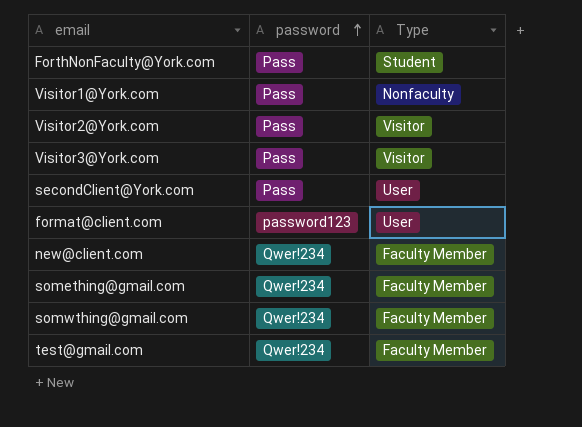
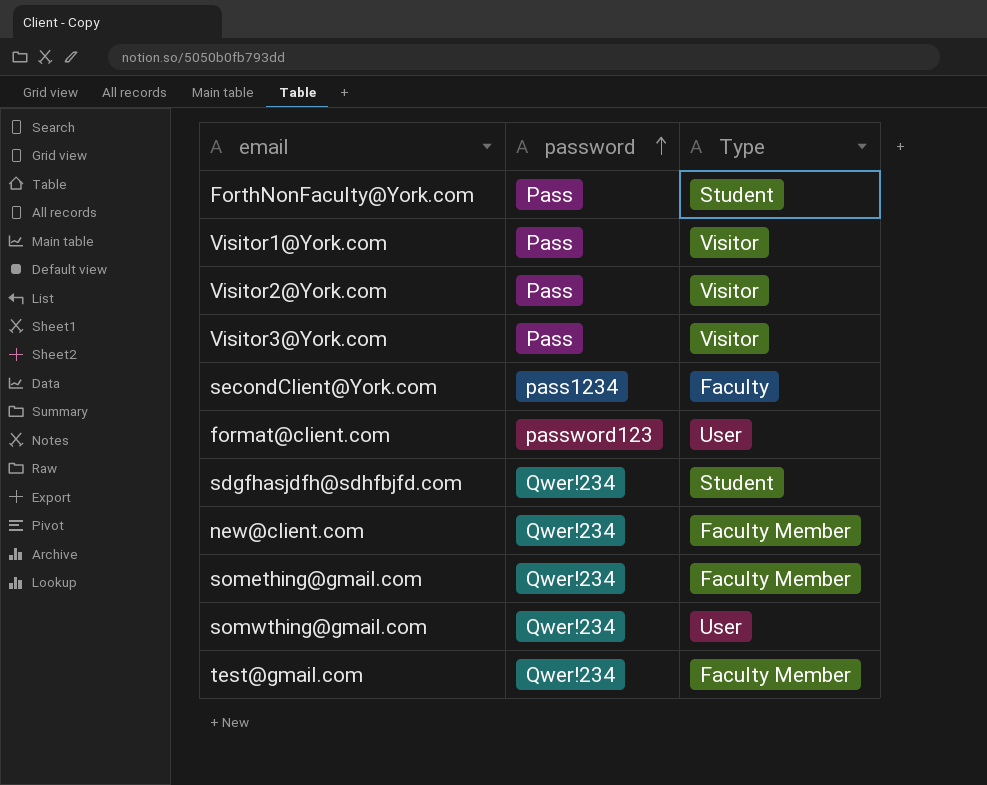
Visitor1@York.com | Type: Nonfaculty -> Visitor
secondClient@York.com | password: Pass -> pass1234
secondClient@York.com | Type: User -> Faculty
row sdgfhasjdfh@sdhfbjfd.com: none -> Qwer!234 | Student
somwthing@gmail.com | Type: Faculty Member -> User

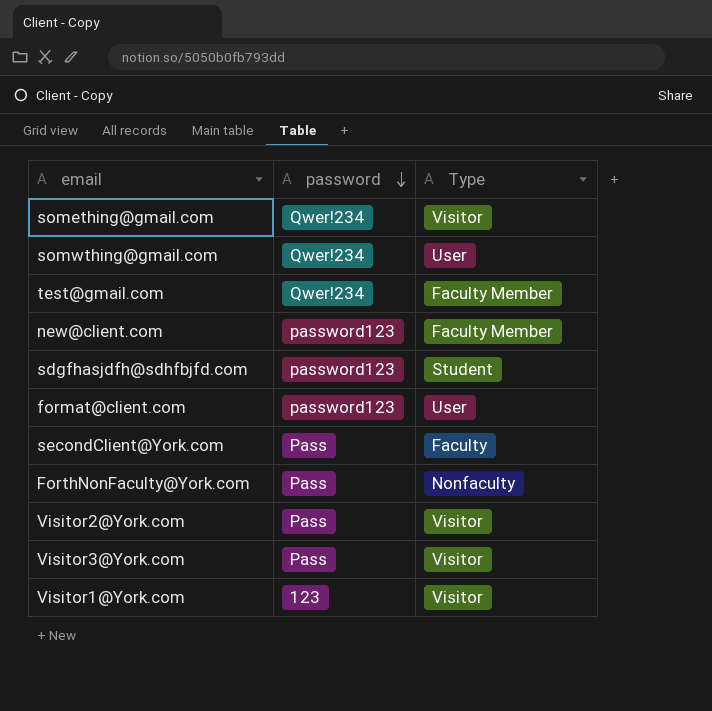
row order: password ascending -> password descending
something@gmail.com | Type: Faculty Member -> Visitor
new@client.com | password: Qwer!234 -> password123
sdgfhasjdfh@sdhfbjfd.com | password: Qwer!234 -> password123
secondClient@York.com | password: pass1234 -> Pass
ForthNonFaculty@York.com | Type: Student -> Nonfaculty
Visitor1@York.com | password: Pass -> 123

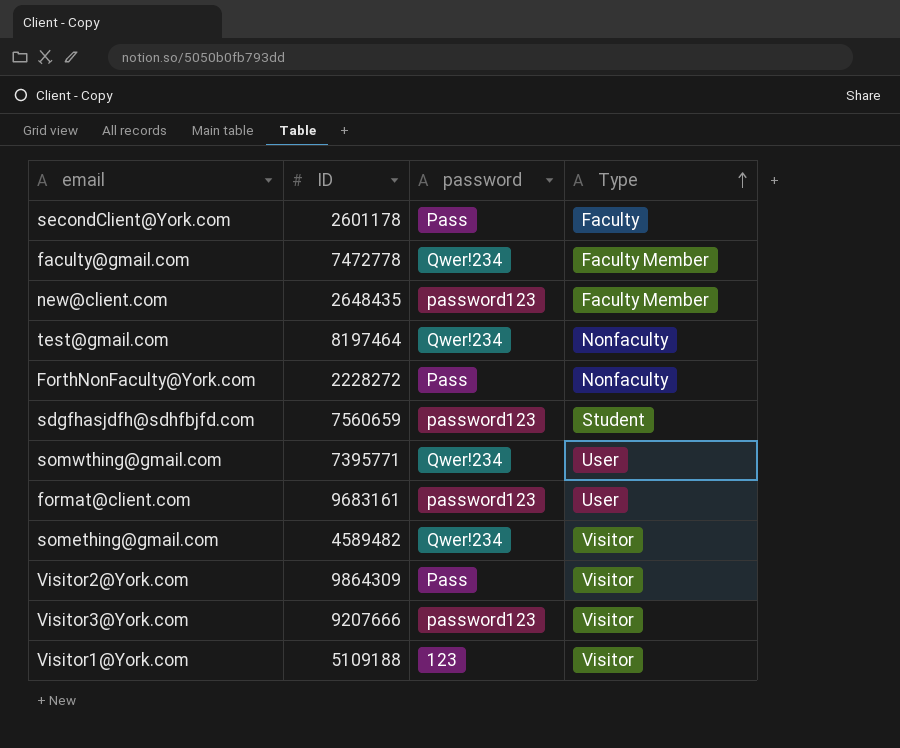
row order: password descending -> Type ascending
column ID | position: none -> 2
row faculty@gmail.com: none -> 7472778 | Qwer!234 | Faculty Member
test@gmail.com | Type: Faculty Member -> Nonfaculty
Visitor3@York.com | password: Pass -> password123

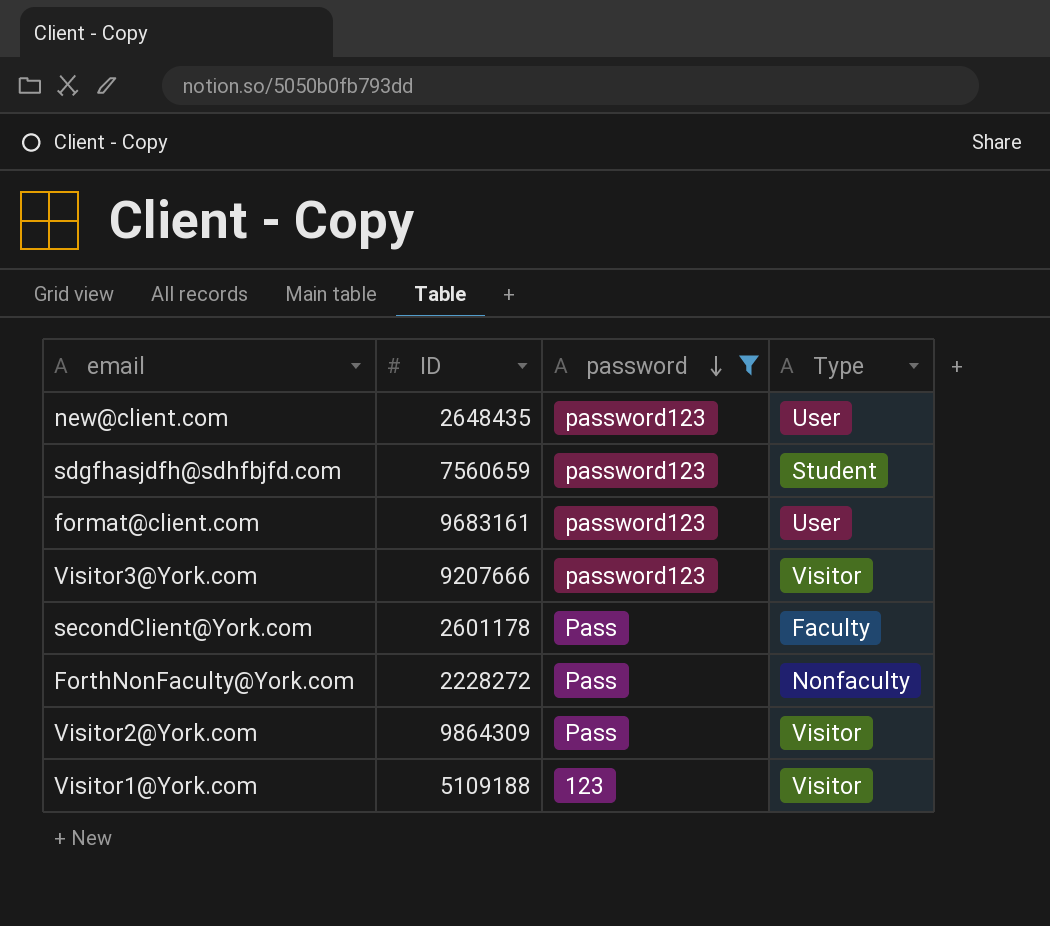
filter: none -> password != Qwer!234
row order: Type ascending -> password descending
new@client.com | Type: Faculty Member -> User

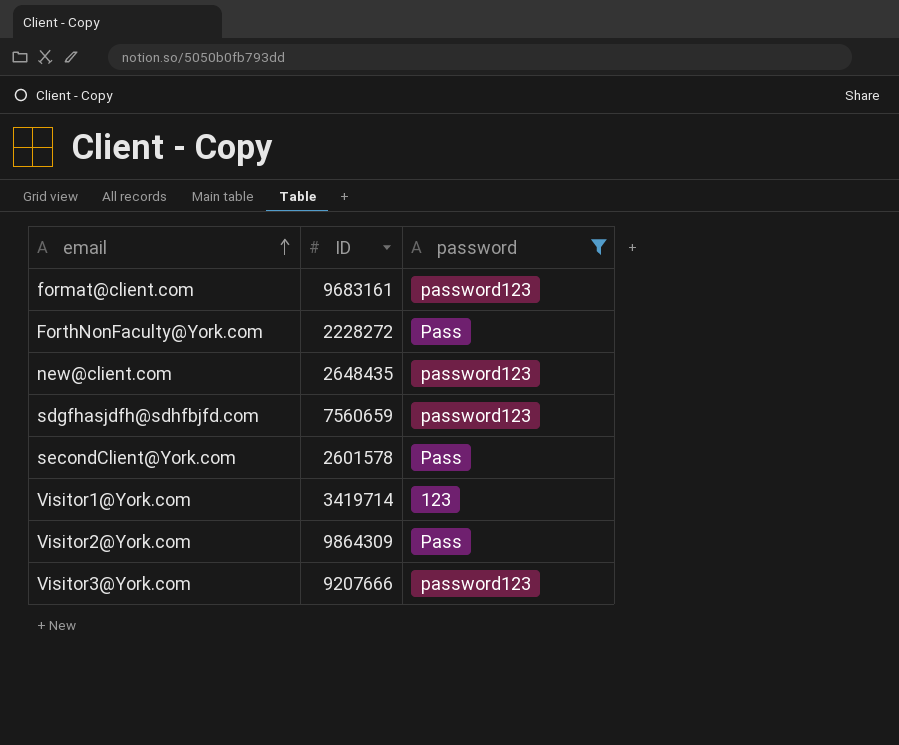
row order: password descending -> email ascending
column Type | position: 4 -> none
secondClient@York.com | ID: 2601178 -> 2601578
Visitor1@York.com | ID: 5109188 -> 3419714

